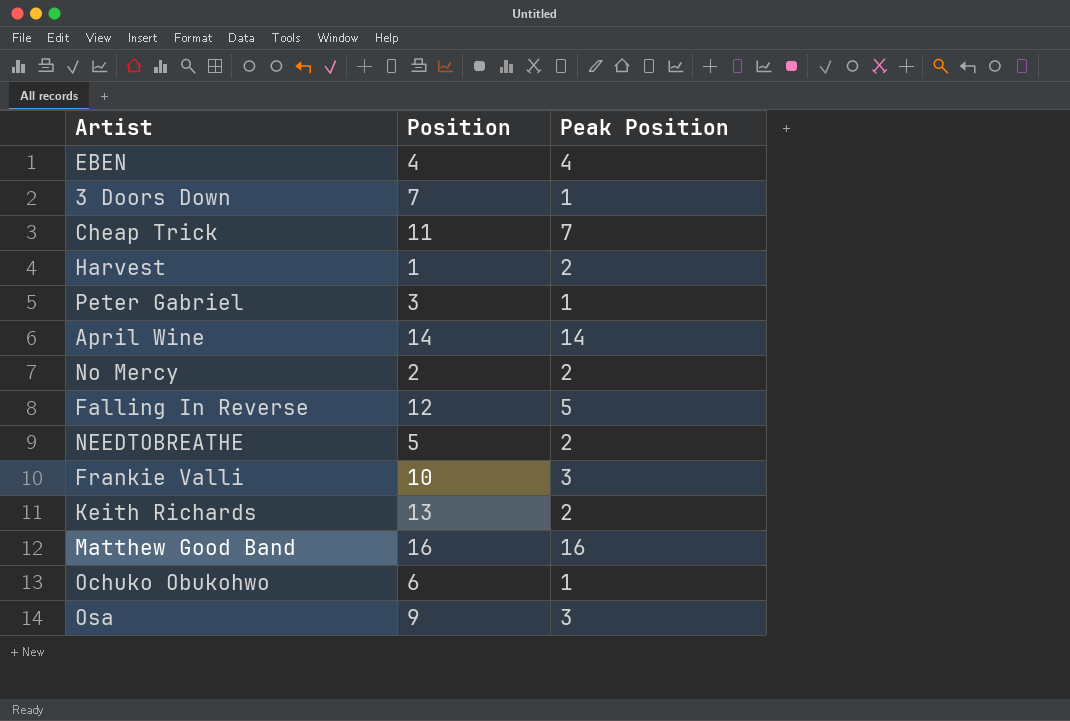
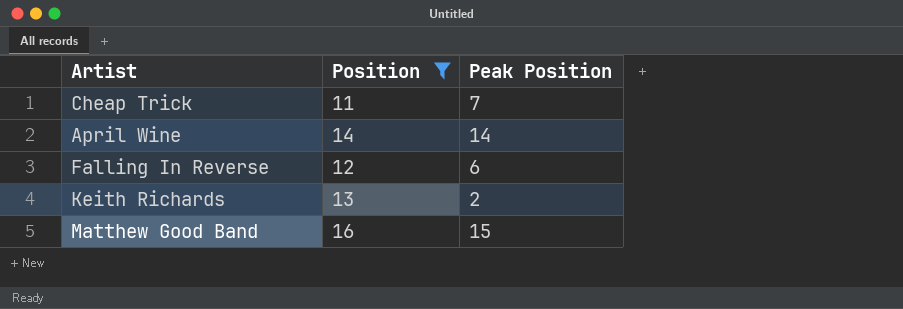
filter: none -> Position >= 11
Falling In Reverse | Peak Position: 5 -> 6
Matthew Good Band | Peak Position: 16 -> 15

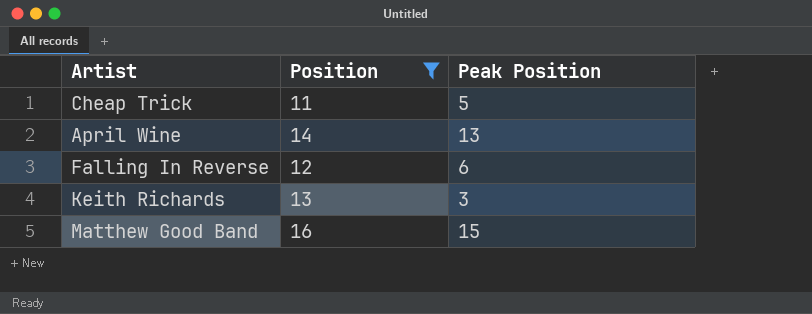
Cheap Trick | Peak Position: 7 -> 5
April Wine | Peak Position: 14 -> 13
Keith Richards | Peak Position: 2 -> 3

